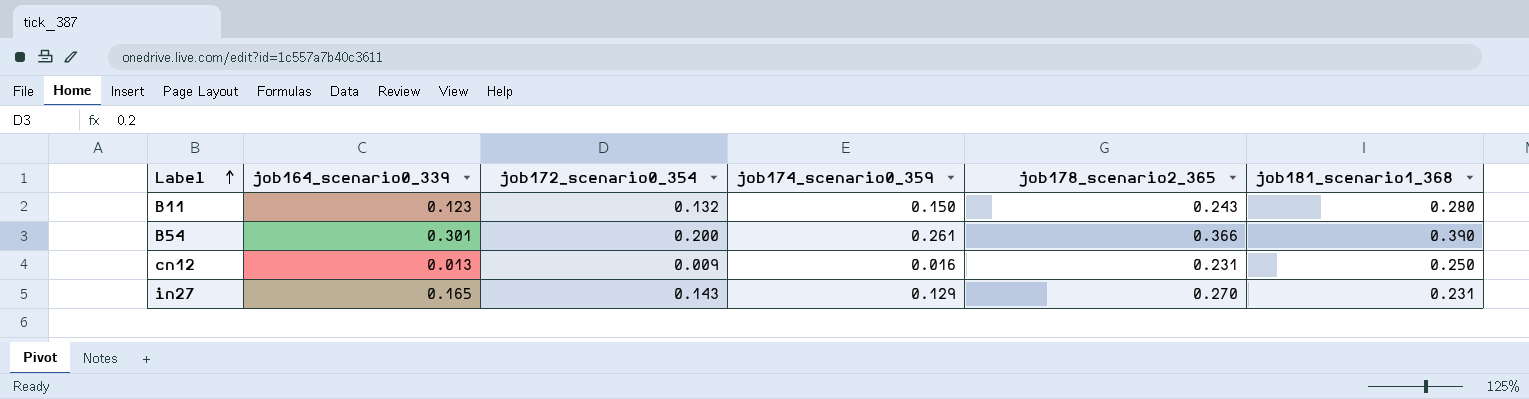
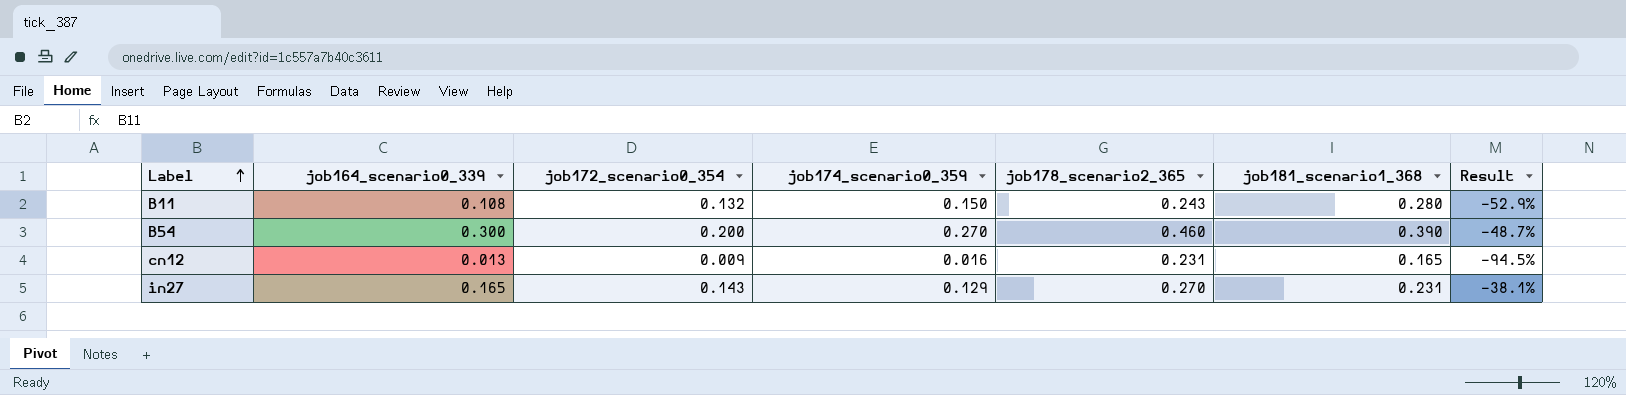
column Result | formula: none -> ([job172_scenario0_354] - [job181_scenario1_368]) / [job181_scenario1_368]
B11 | job164_scenario0_339: 0.123 -> 0.108
B54 | job164_scenario0_339: 0.301 -> 0.300
B54 | job174_scenario0_359: 0.261 -> 0.270
B54 | job178_scenario2_365: 0.366 -> 0.460
cn12 | job181_scenario1_368: 0.250 -> 0.165

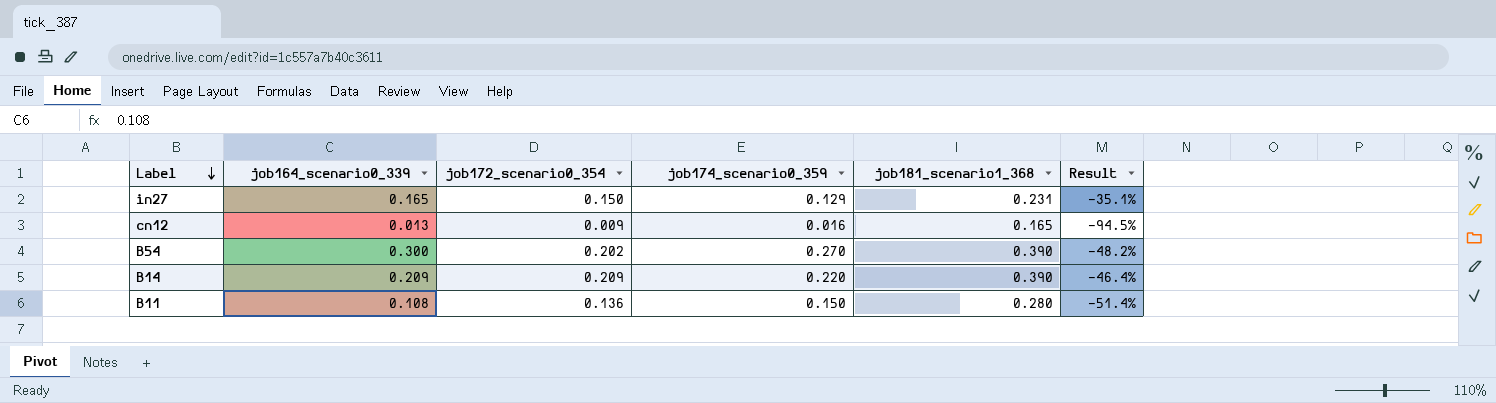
row order: Label ascending -> Label descending
column job178_scenario2_365 | position: 5 -> none
in27 | job172_scenario0_354: 0.143 -> 0.150
in27 | Result: -38.1% -> -35.1%
B54 | job172_scenario0_354: 0.200 -> 0.202
B54 | Result: -48.7% -> -48.2%
row B14: none -> 0.209 | 0.209 | 0.220 | 0.390 | -46.4%
B11 | job172_scenario0_354: 0.132 -> 0.136
B11 | Result: -52.9% -> -51.4%

